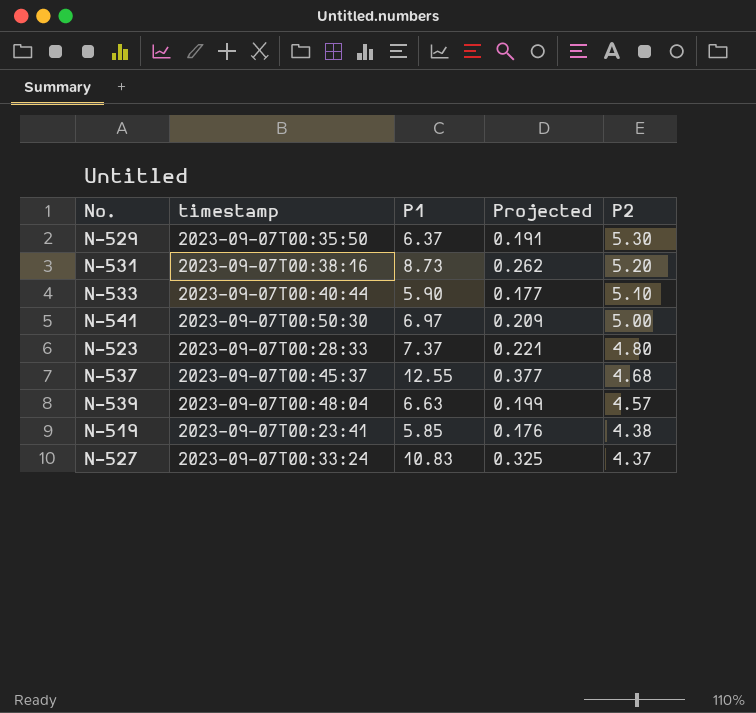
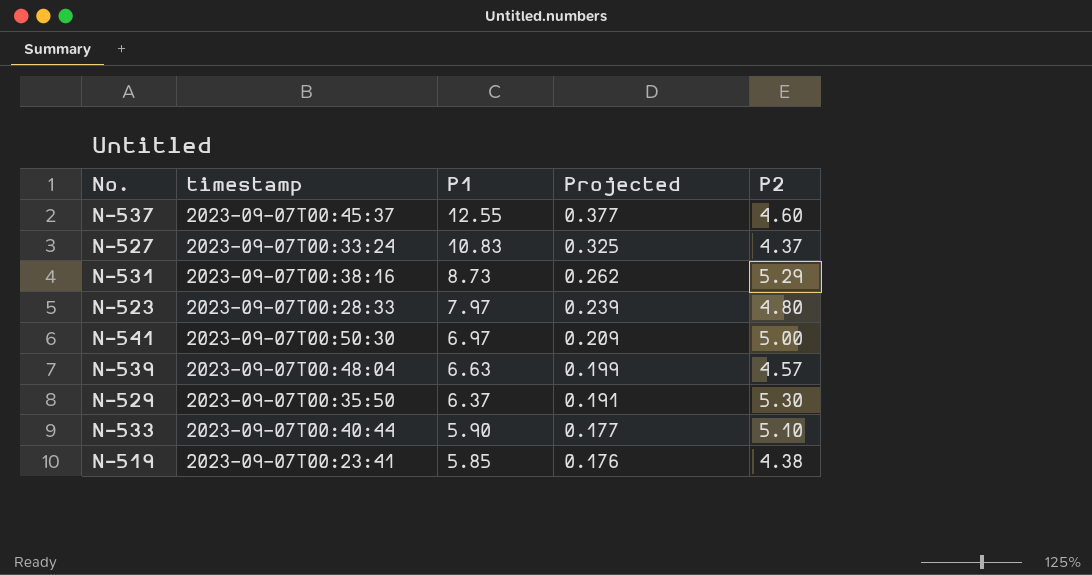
row order: P2 descending -> P1 descending
N-537 | P2: 4.68 -> 4.60
N-531 | P2: 5.20 -> 5.29
N-523 | P1: 7.37 -> 7.97
N-523 | Projected: 0.221 -> 0.239

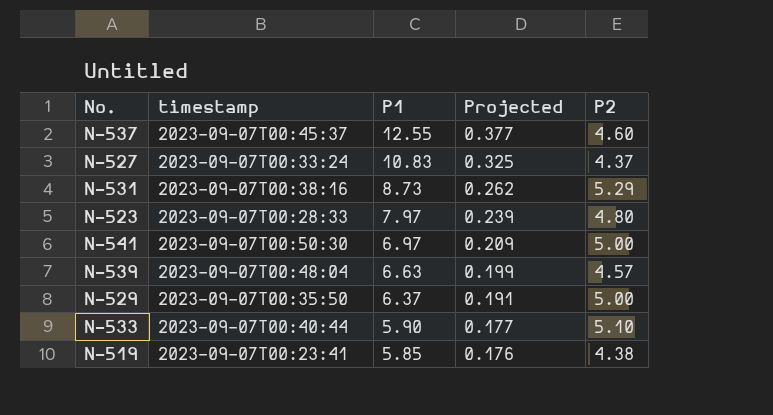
N-529 | P2: 5.30 -> 5.00

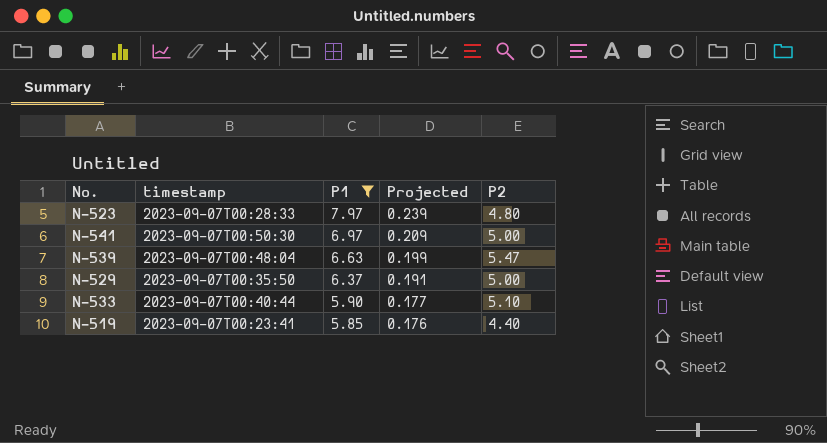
filter: none -> P1 <= 7.97
N-539 | P2: 4.57 -> 5.47
N-519 | P2: 4.38 -> 4.40

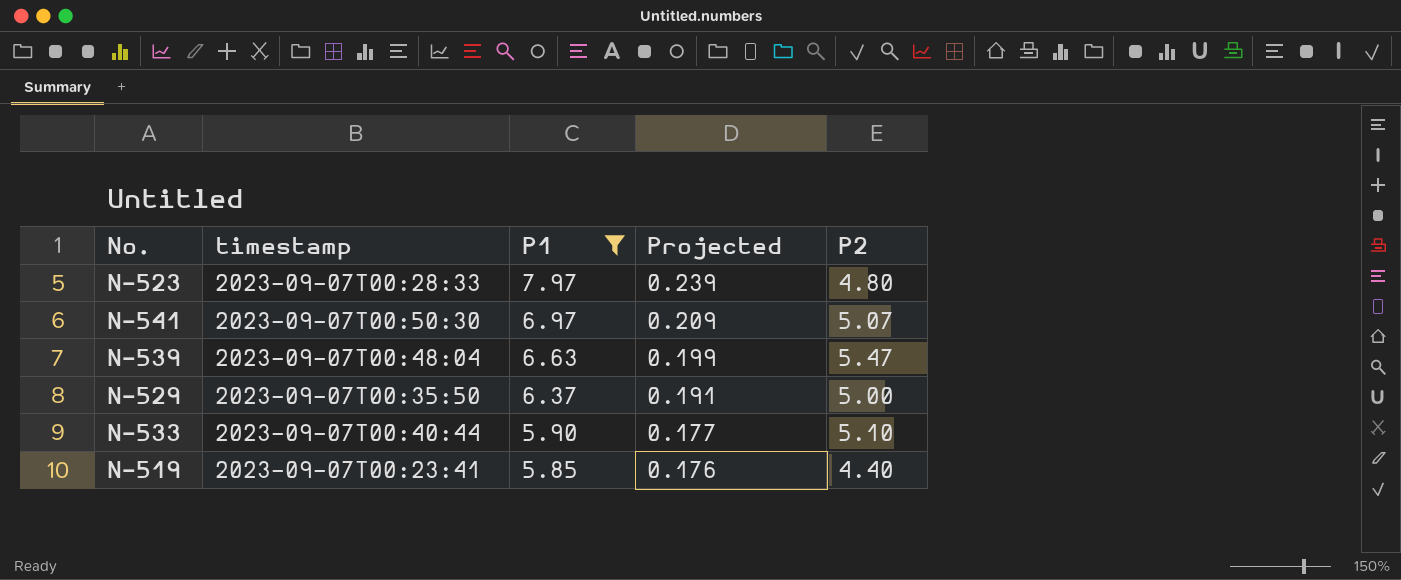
N-541 | P2: 5.00 -> 5.07

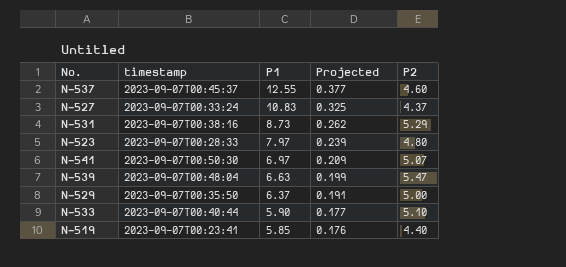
filter: P1 <= 7.97 -> none

